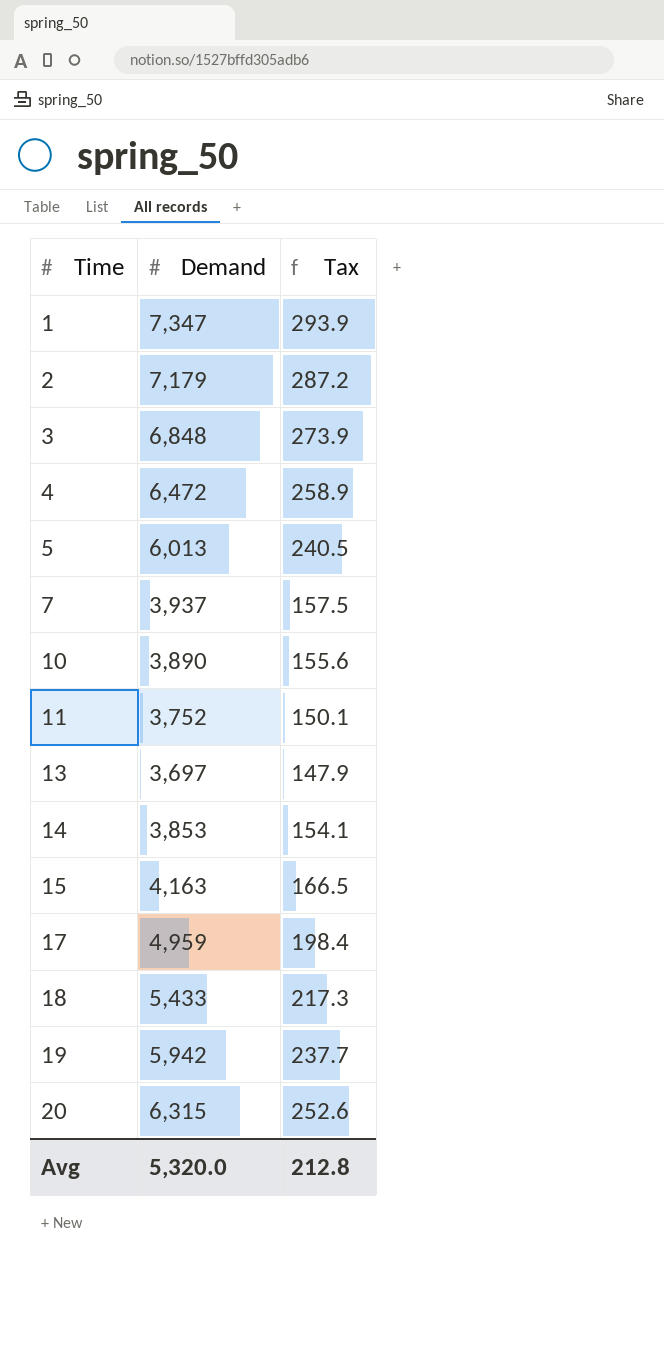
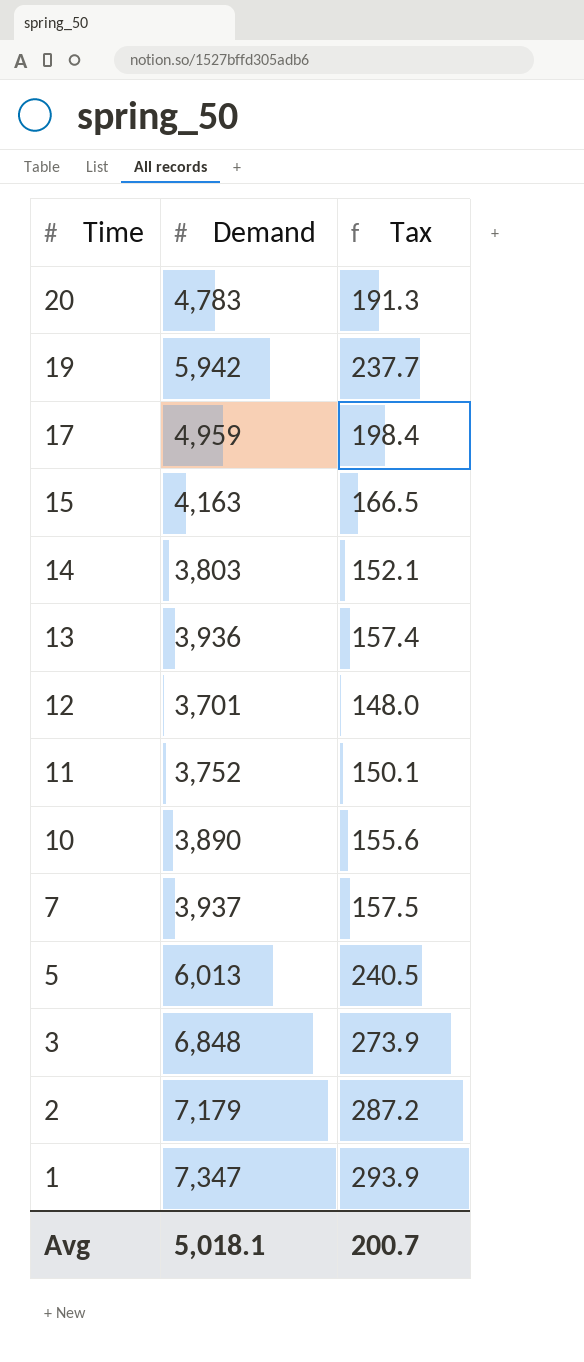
row order: Time ascending -> Time descending
row 4: 6,472 | 258.9 -> none
row 18: 5,433 | 217.3 -> none
20 | Demand: 6,315 -> 4,783
20 | Tax: 252.6 -> 191.3
14 | Demand: 3,853 -> 3,803
14 | Tax: 154.1 -> 152.1
13 | Demand: 3,697 -> 3,936
13 | Tax: 147.9 -> 157.4
row 12: none -> 3,701 | 148.0
Avg | Demand: 5,320.0 -> 5,018.1
Avg | Tax: 212.8 -> 200.7

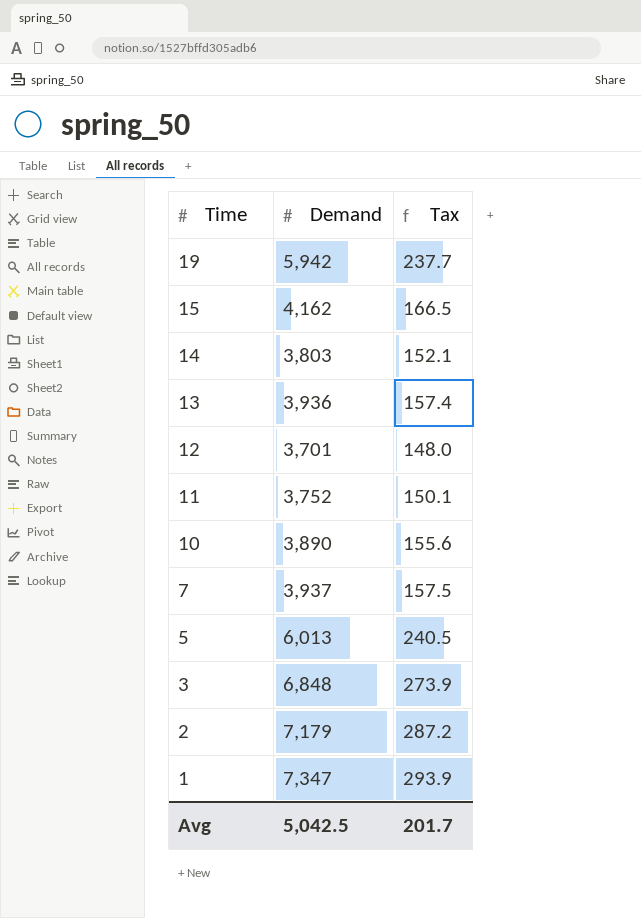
row 20: 4,783 | 191.3 -> none
row 17: 4,959 | 198.4 -> none
15 | Demand: 4,163 -> 4,162
Avg | Demand: 5,018.1 -> 5,042.5
Avg | Tax: 200.7 -> 201.7

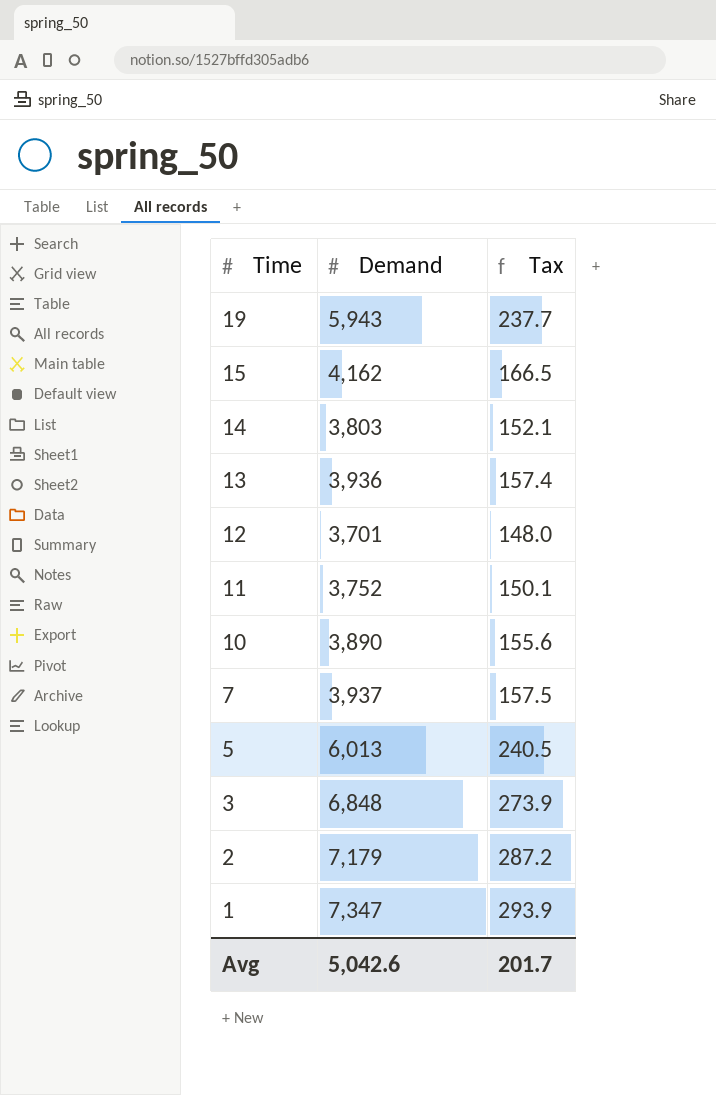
19 | Demand: 5,942 -> 5,943
Avg | Demand: 5,042.5 -> 5,042.6

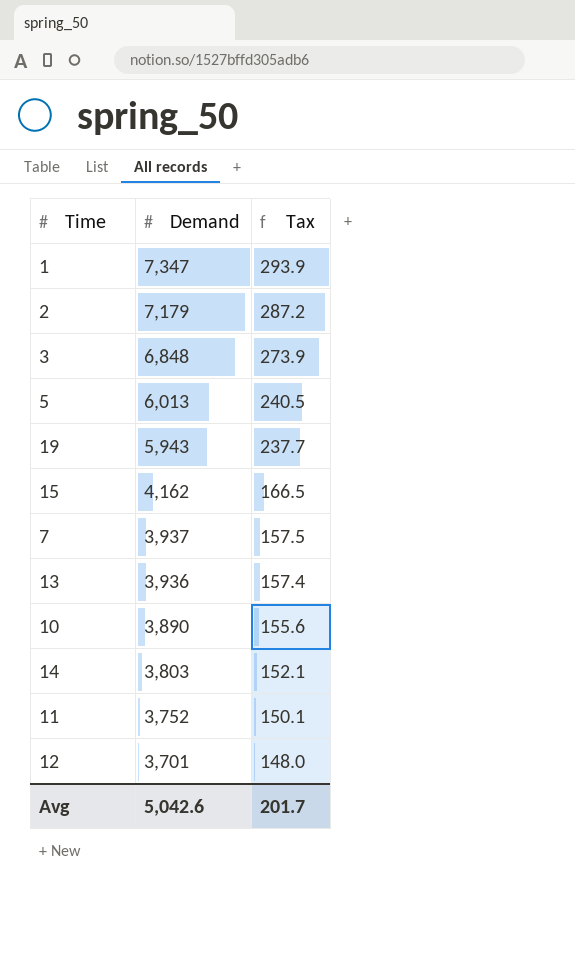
row order: Time descending -> Demand descending

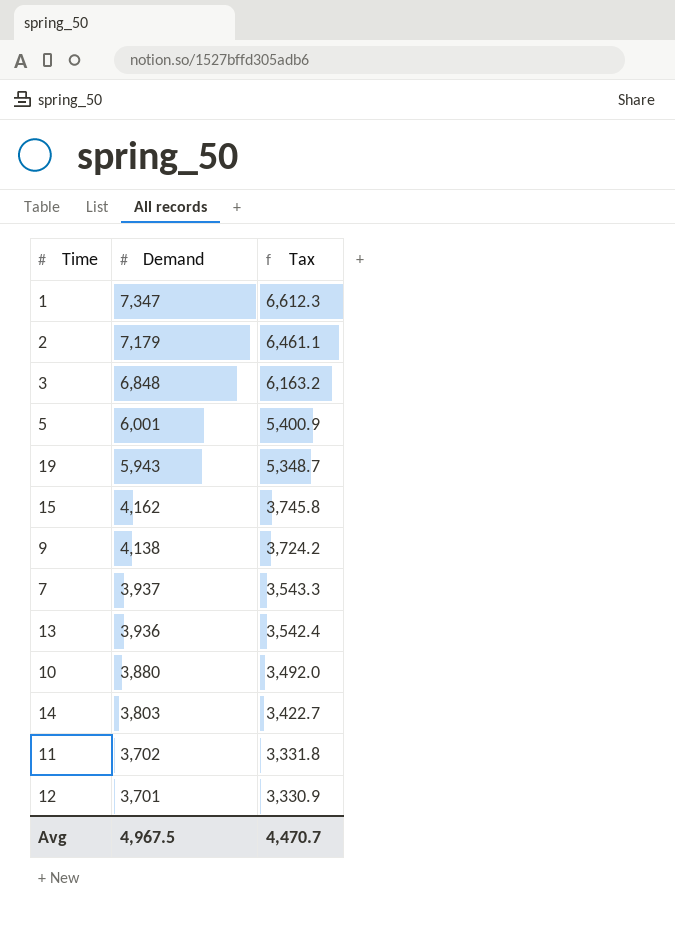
column Tax | formula: [Demand] * 0.04 -> [Demand] * 0.9
5 | Demand: 6,013 -> 6,001
row 9: none -> 4,138 | 3,724.2
10 | Demand: 3,890 -> 3,880
11 | Demand: 3,752 -> 3,702
Avg | Demand: 5,042.6 -> 4,967.5
Avg | Tax: 201.7 -> 4,470.7

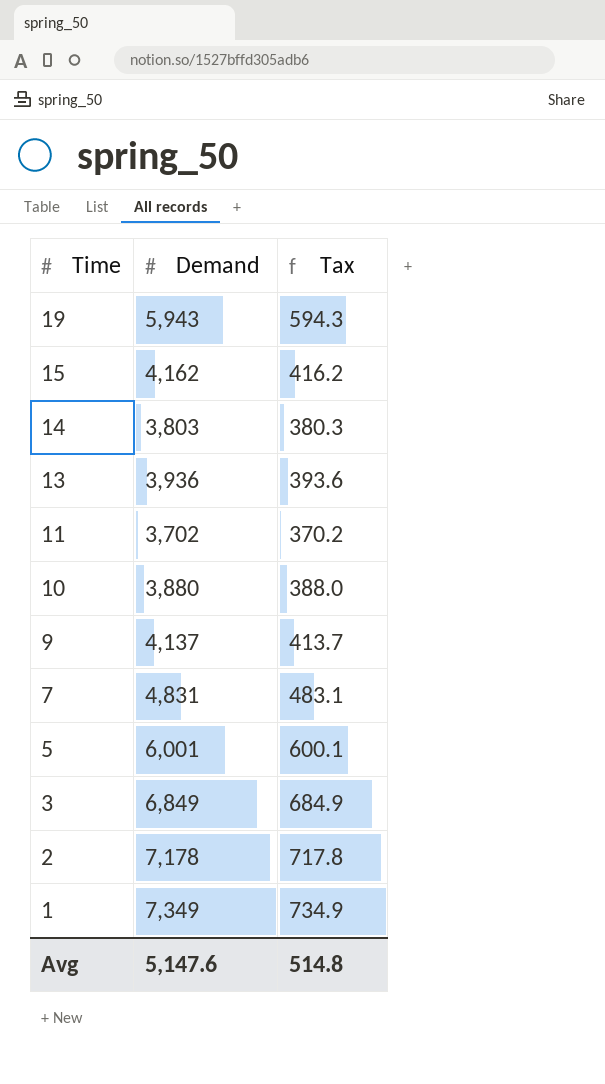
row order: Demand descending -> Time descending
column Tax | formula: [Demand] * 0.9 -> [Demand] * 0.1
row 12: 3,701 | 3,330.9 -> none
9 | Demand: 4,138 -> 4,137
7 | Demand: 3,937 -> 4,831
3 | Demand: 6,848 -> 6,849
2 | Demand: 7,179 -> 7,178
1 | Demand: 7,347 -> 7,349
Avg | Demand: 4,967.5 -> 5,147.6
Avg | Tax: 4,470.7 -> 514.8

